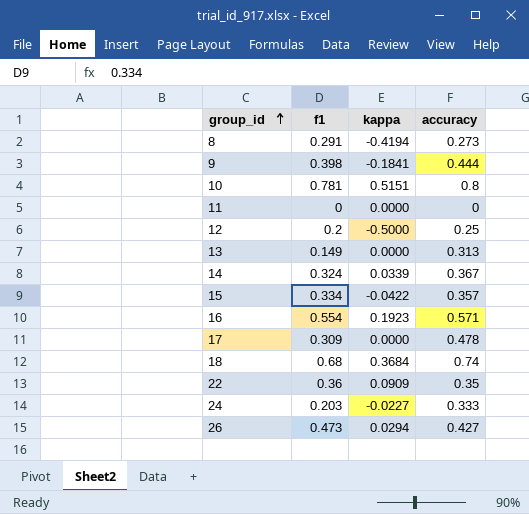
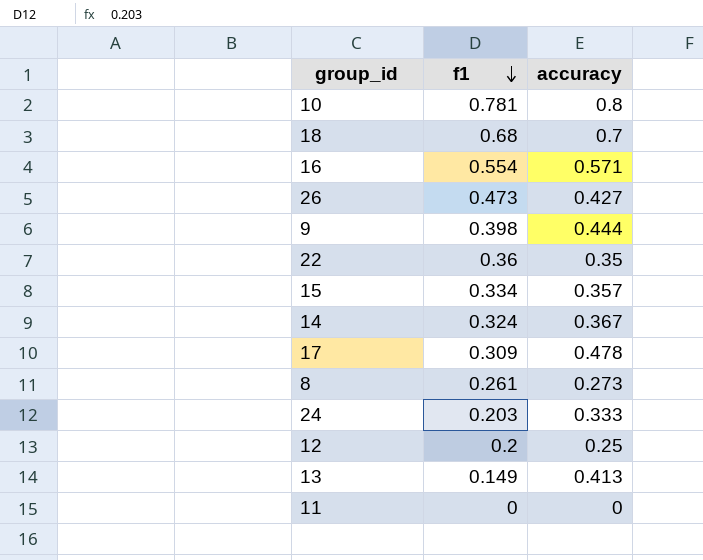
row order: group_id ascending -> f1 descending
column kappa | position: 3 -> none
18 | accuracy: 0.74 -> 0.7
8 | f1: 0.291 -> 0.261
13 | accuracy: 0.313 -> 0.413

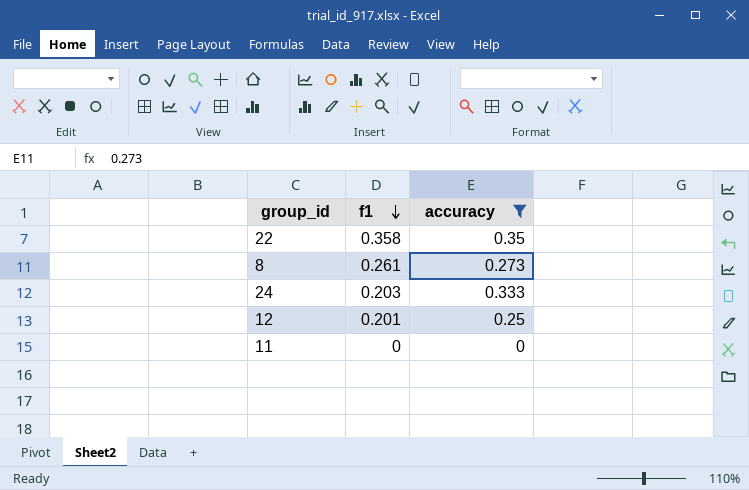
filter: none -> accuracy <= 0.35
22 | f1: 0.36 -> 0.358
12 | f1: 0.2 -> 0.201

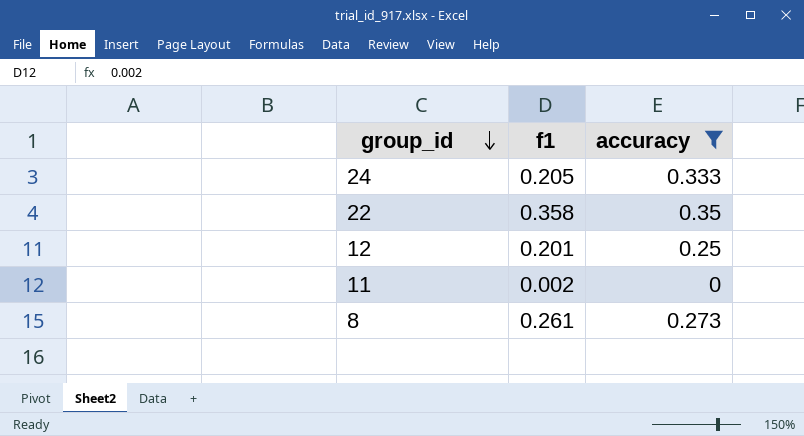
row order: f1 descending -> group_id descending
24 | f1: 0.203 -> 0.205
11 | f1: 0 -> 0.002

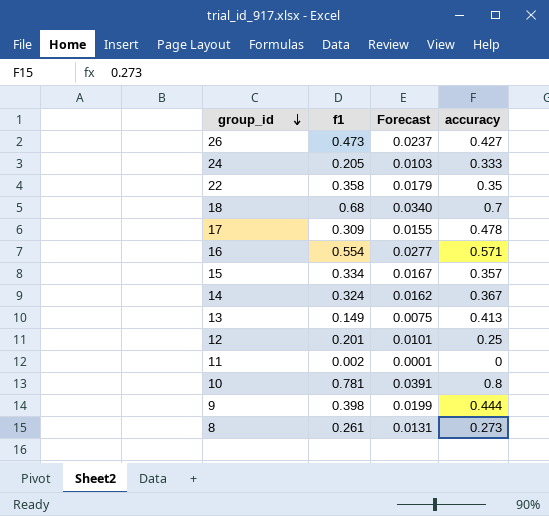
filter: accuracy <= 0.35 -> none
column Forecast | formula: none -> [f1] * 0.05

